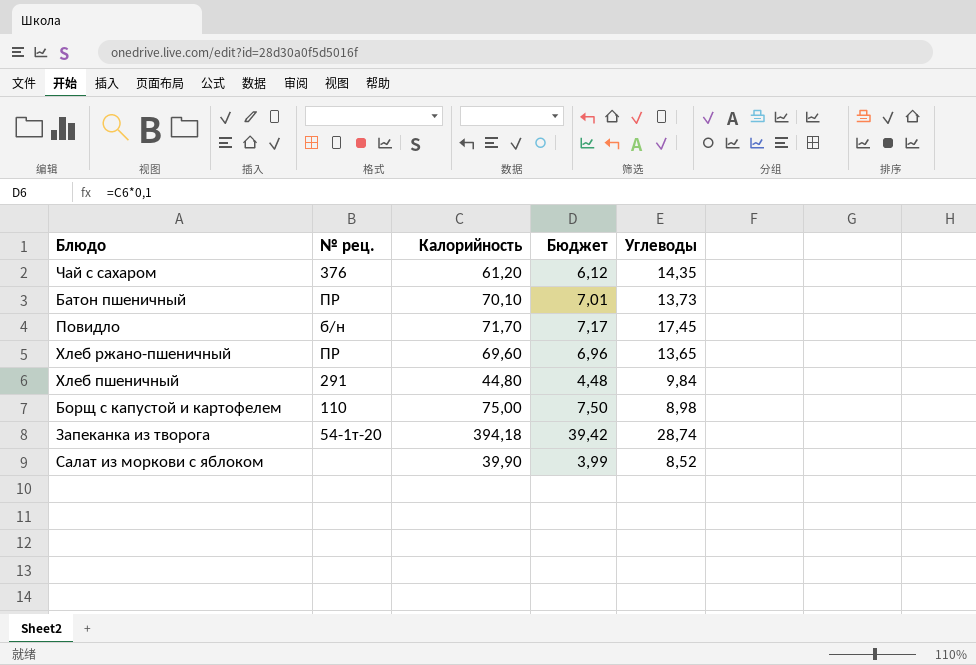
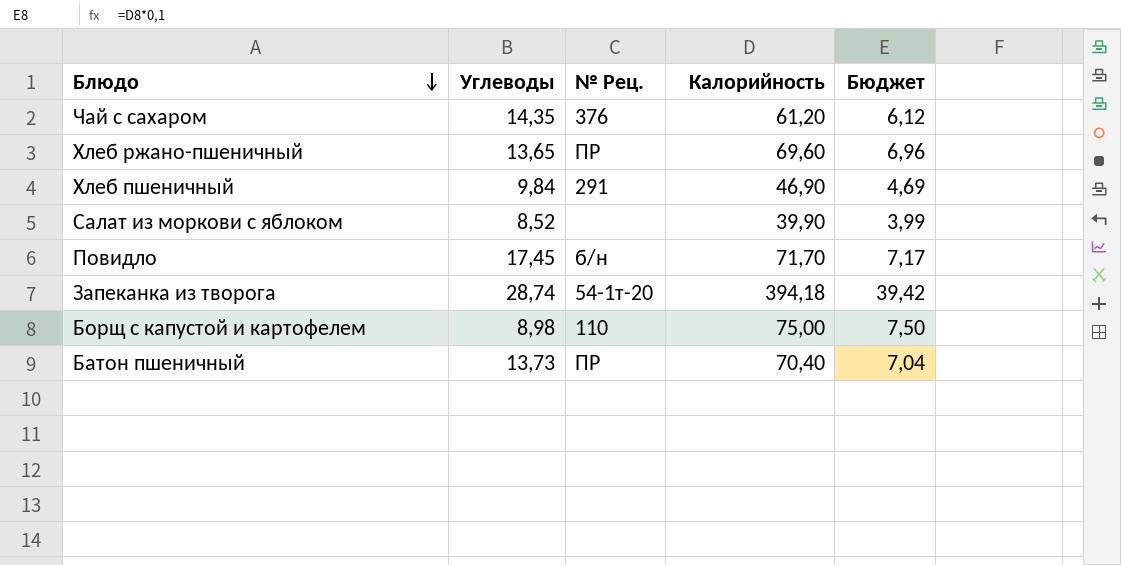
row order: none -> Блюдо descending
column Углеводы | position: 5 -> 2
column name: № рец. -> № Рец.
Хлеб пшеничный | Калорийность: 44,80 -> 46,90
Хлеб пшеничный | Бюджет: 4,48 -> 4,69
Батон пшеничный | Калорийность: 70,10 -> 70,40
Батон пшеничный | Бюджет: 7,01 -> 7,04

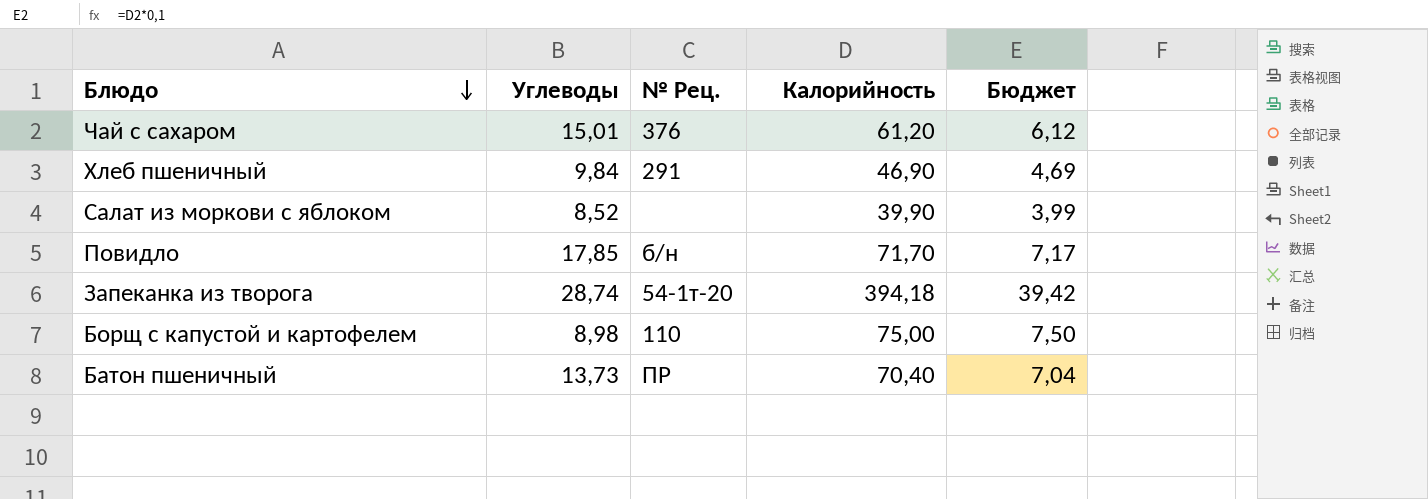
row Хлеб ржано-пшеничный: 13,65 | ПР | 69,60 | 6,96 -> none
Чай с сахаром | Углеводы: 14,35 -> 15,01
Повидло | Углеводы: 17,45 -> 17,85

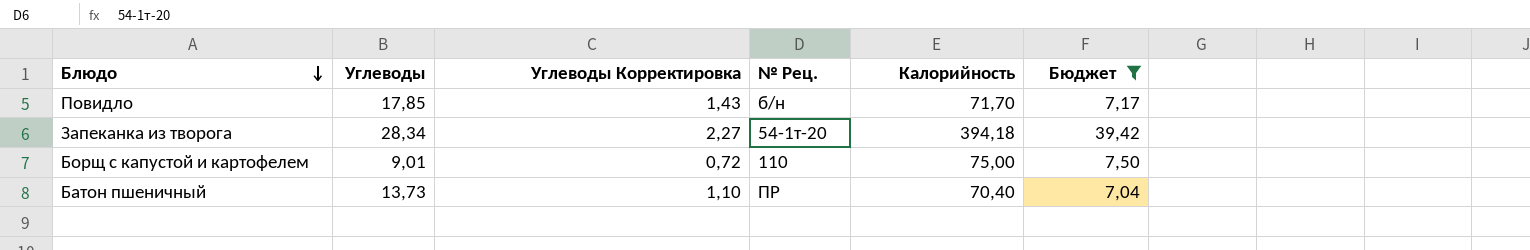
filter: none -> Бюджет >= 7,04
column Углеводы Корректировка | formula: none -> [Углеводы] * 0,08
Запеканка из творога | Углеводы: 28,74 -> 28,34
Борщ с капустой и картофелем | Углеводы: 8,98 -> 9,01

